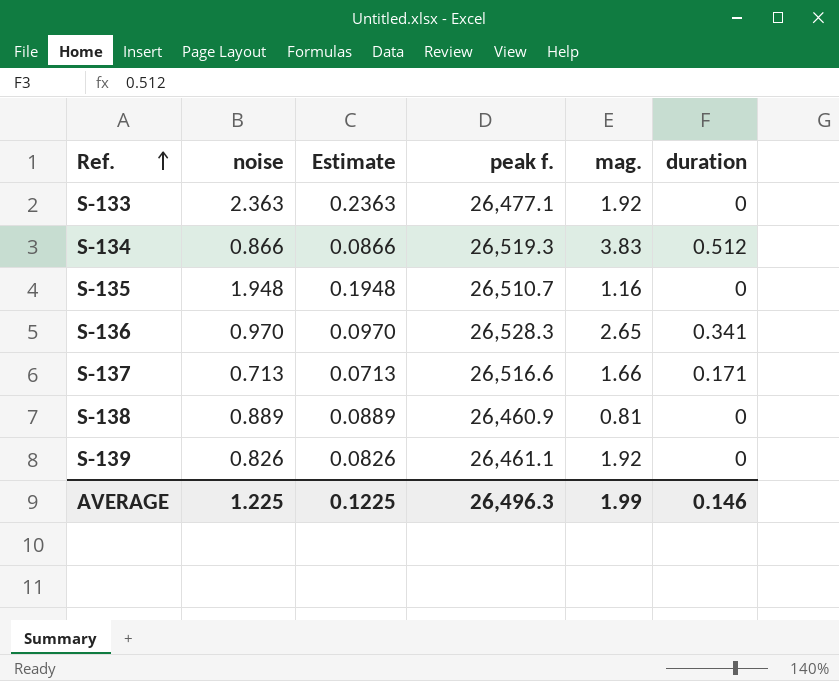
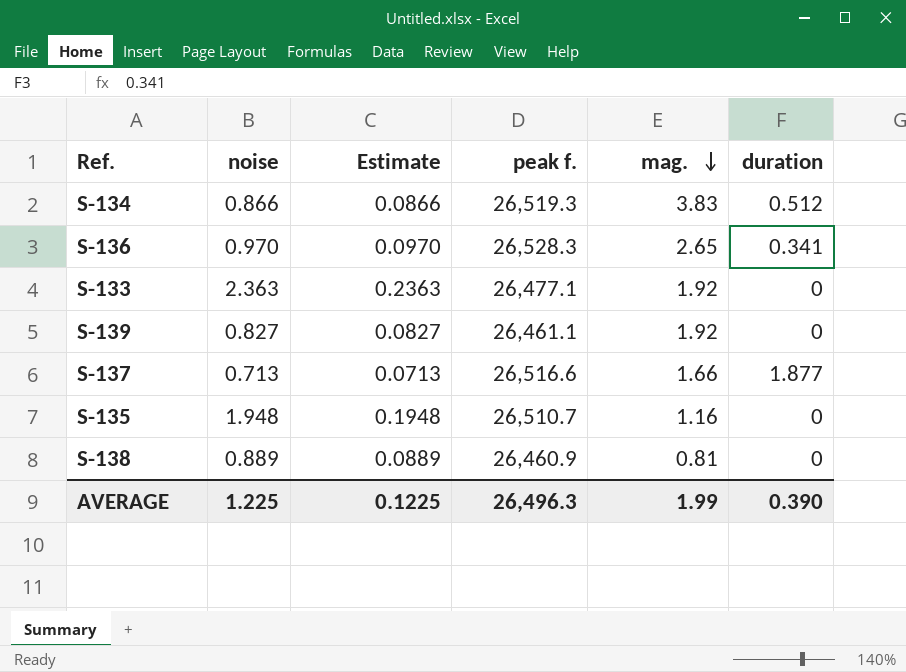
row order: Ref. ascending -> mag. descending
S-139 | noise: 0.826 -> 0.827
S-139 | Estimate: 0.0826 -> 0.0827
S-137 | duration: 0.171 -> 1.877
AVERAGE | duration: 0.146 -> 0.390

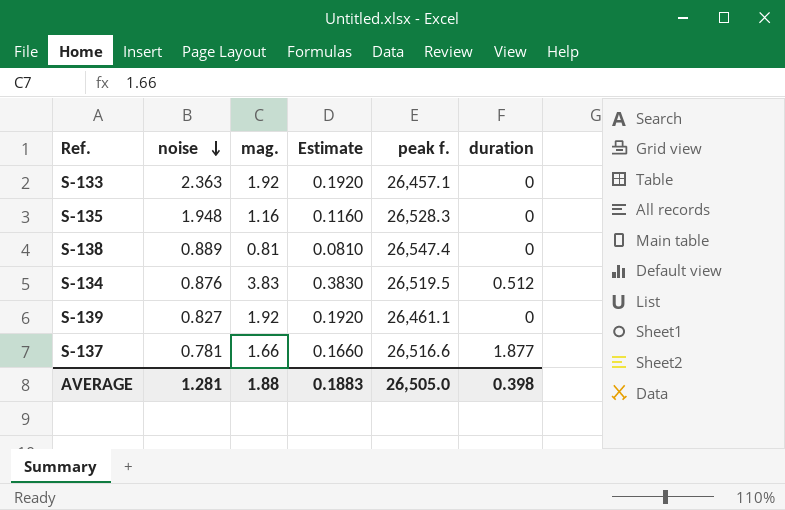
row order: mag. descending -> noise descending
column mag. | position: 5 -> 3
column Estimate | formula: [noise] * 0.1 -> [mag.] * 0.1
row S-136: 0.970 | 0.0970 | 26,528.3 | 2.65 | 0.341 -> none
S-133 | peak f.: 26,477.1 -> 26,457.1
S-135 | peak f.: 26,510.7 -> 26,528.3
S-138 | peak f.: 26,460.9 -> 26,547.4
S-134 | noise: 0.866 -> 0.876
S-134 | peak f.: 26,519.3 -> 26,519.5
S-137 | noise: 0.713 -> 0.781
AVERAGE | noise: 1.225 -> 1.281
AVERAGE | mag.: 1.99 -> 1.88
AVERAGE | Estimate: 0.1225 -> 0.1883
AVERAGE | peak f.: 26,496.3 -> 26,505.0
AVERAGE | duration: 0.390 -> 0.398

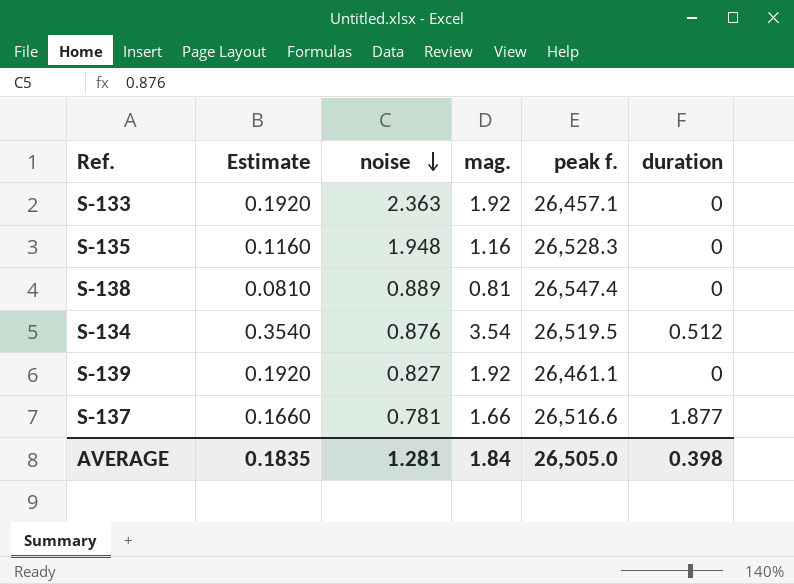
column Estimate | position: 4 -> 2
S-134 | Estimate: 0.3830 -> 0.3540
S-134 | mag.: 3.83 -> 3.54
AVERAGE | Estimate: 0.1883 -> 0.1835
AVERAGE | mag.: 1.88 -> 1.84

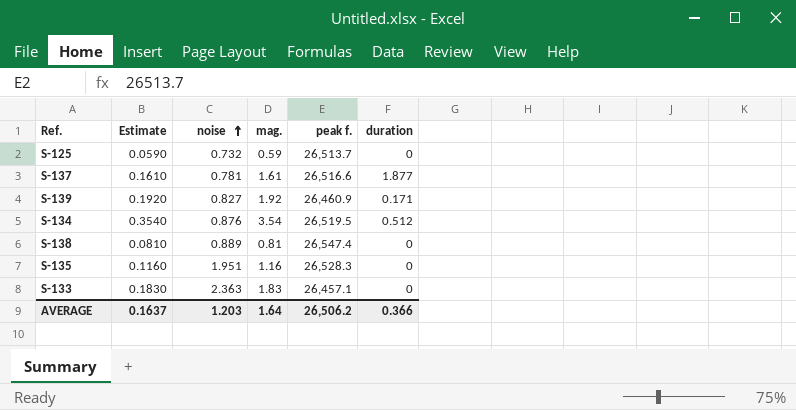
row order: noise descending -> noise ascending
row S-125: none -> 0.0590 | 0.732 | 0.59 | 26,513.7 | 0
S-137 | Estimate: 0.1660 -> 0.1610
S-137 | mag.: 1.66 -> 1.61
S-139 | peak f.: 26,461.1 -> 26,460.9
S-139 | duration: 0 -> 0.171
S-135 | noise: 1.948 -> 1.951
S-133 | Estimate: 0.1920 -> 0.1830
S-133 | mag.: 1.92 -> 1.83
AVERAGE | Estimate: 0.1835 -> 0.1637
AVERAGE | noise: 1.281 -> 1.203
AVERAGE | mag.: 1.84 -> 1.64
AVERAGE | peak f.: 26,505.0 -> 26,506.2
AVERAGE | duration: 0.398 -> 0.366

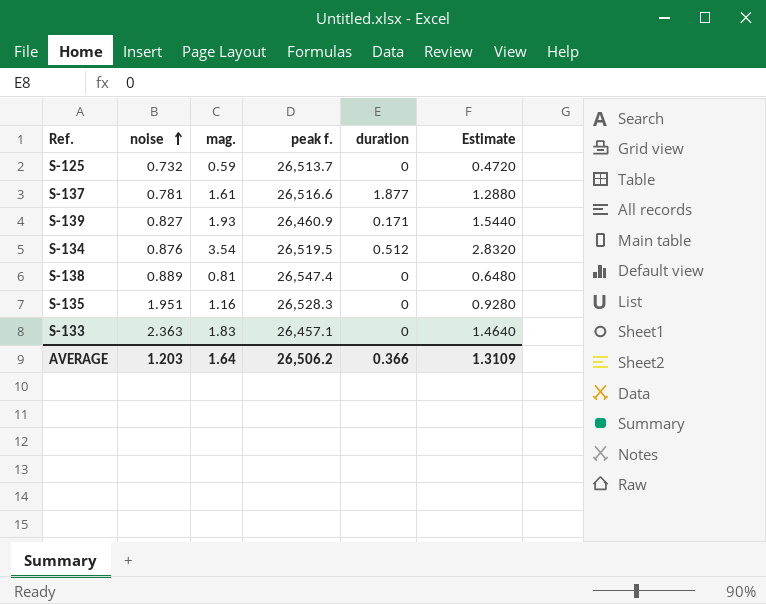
column Estimate | formula: [mag.] * 0.1 -> [mag.] * 0.8
column Estimate | position: 2 -> 6
S-139 | mag.: 1.92 -> 1.93
AVERAGE | Estimate: 0.1637 -> 1.3109

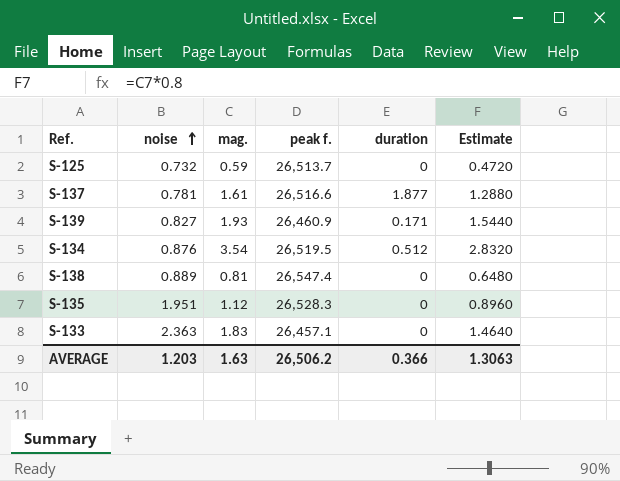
S-135 | mag.: 1.16 -> 1.12
S-135 | Estimate: 0.9280 -> 0.8960
AVERAGE | mag.: 1.64 -> 1.63
AVERAGE | Estimate: 1.3109 -> 1.3063

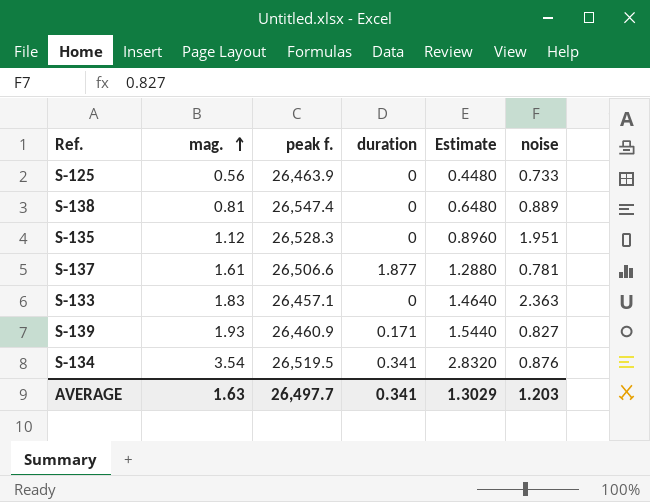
row order: noise ascending -> mag. ascending
column noise | position: 2 -> 6
S-125 | mag.: 0.59 -> 0.56
S-125 | peak f.: 26,513.7 -> 26,463.9
S-125 | Estimate: 0.4720 -> 0.4480
S-125 | noise: 0.732 -> 0.733
S-137 | peak f.: 26,516.6 -> 26,506.6
S-134 | duration: 0.512 -> 0.341
AVERAGE | peak f.: 26,506.2 -> 26,497.7
AVERAGE | duration: 0.366 -> 0.341
AVERAGE | Estimate: 1.3063 -> 1.3029

